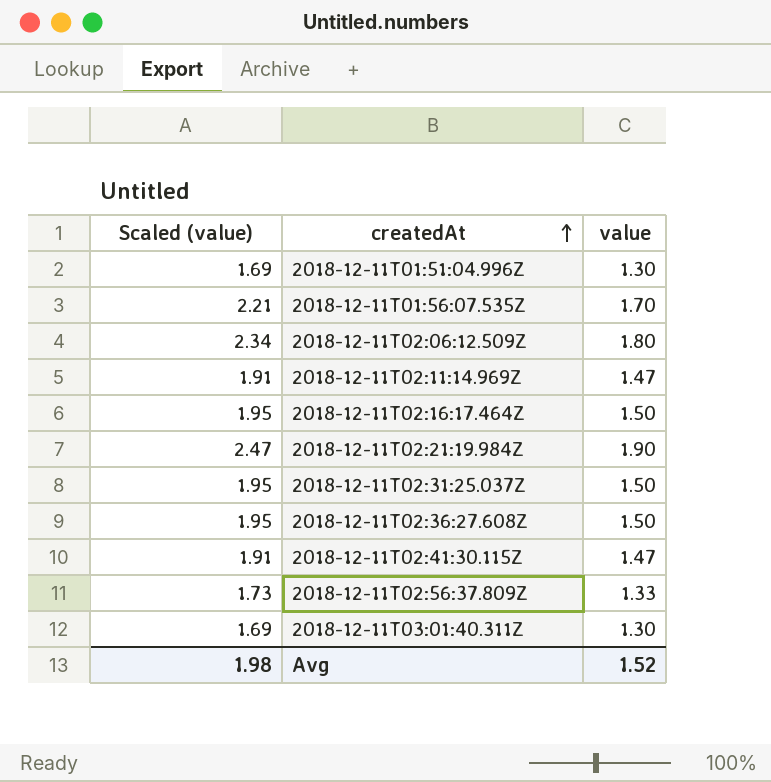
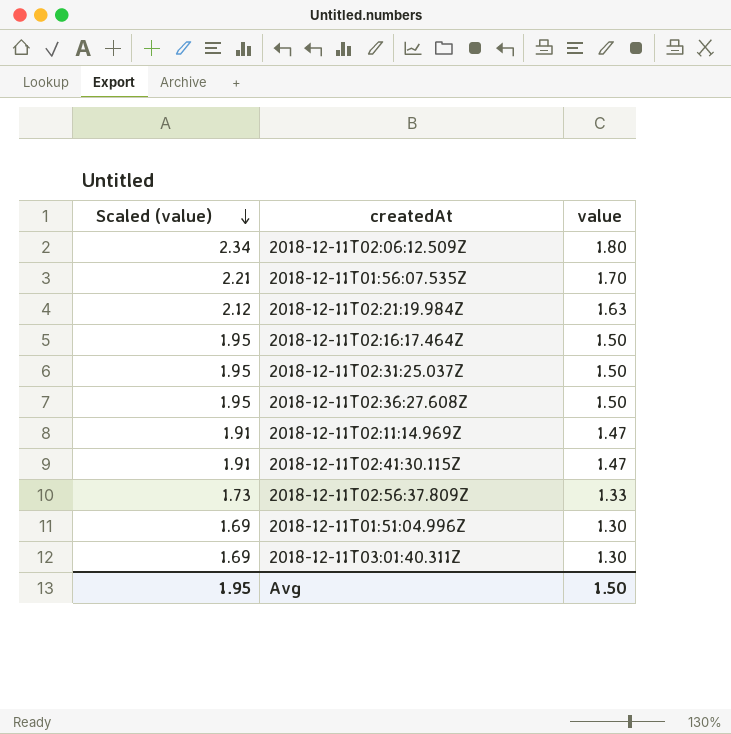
row order: createdAt ascending -> Scaled (value) descending
2018-12-11T02:21:19.984Z | Scaled (value): 2.47 -> 2.12
2018-12-11T02:21:19.984Z | value: 1.90 -> 1.63
Avg | Scaled (value): 1.98 -> 1.95
Avg | value: 1.52 -> 1.50

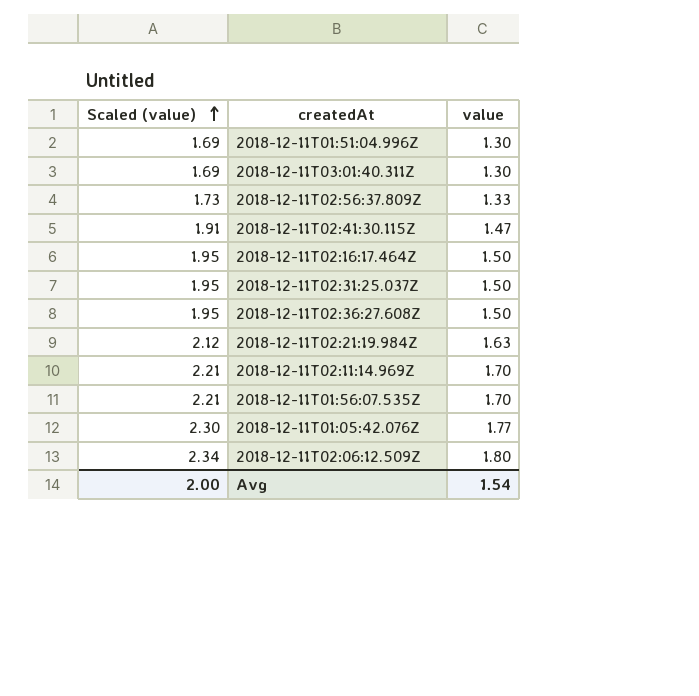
row order: Scaled (value) descending -> Scaled (value) ascending
2018-12-11T02:11:14.969Z | Scaled (value): 1.91 -> 2.21
2018-12-11T02:11:14.969Z | value: 1.47 -> 1.70
row 2018-12-11T01:05:42.076Z: none -> 2.30 | 1.77
Avg | Scaled (value): 1.95 -> 2.00
Avg | value: 1.50 -> 1.54

